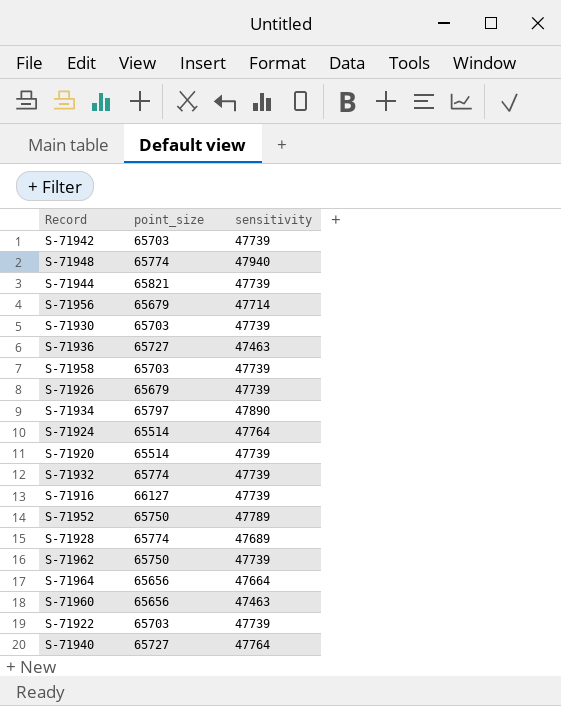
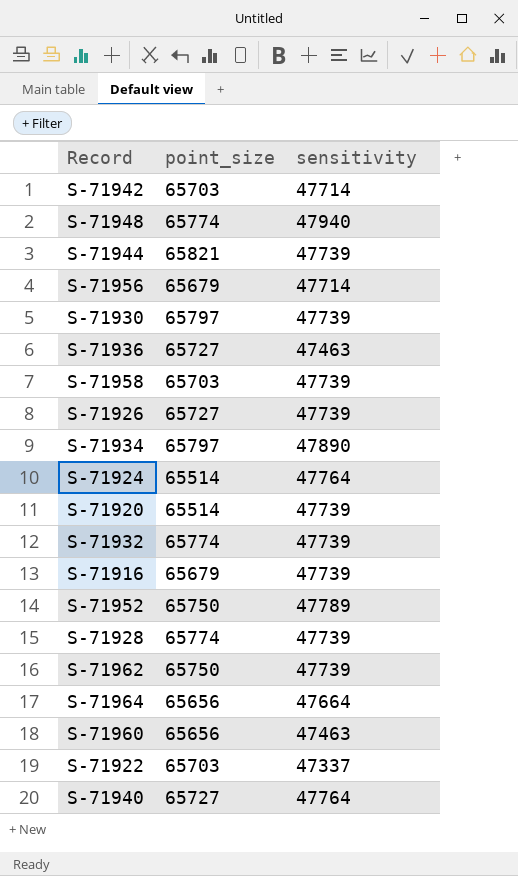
S-71942 | sensitivity: 47739 -> 47714
S-71930 | point_size: 65703 -> 65797
S-71926 | point_size: 65679 -> 65727
S-71916 | point_size: 66127 -> 65679
S-71928 | sensitivity: 47689 -> 47739
S-71922 | sensitivity: 47739 -> 47337

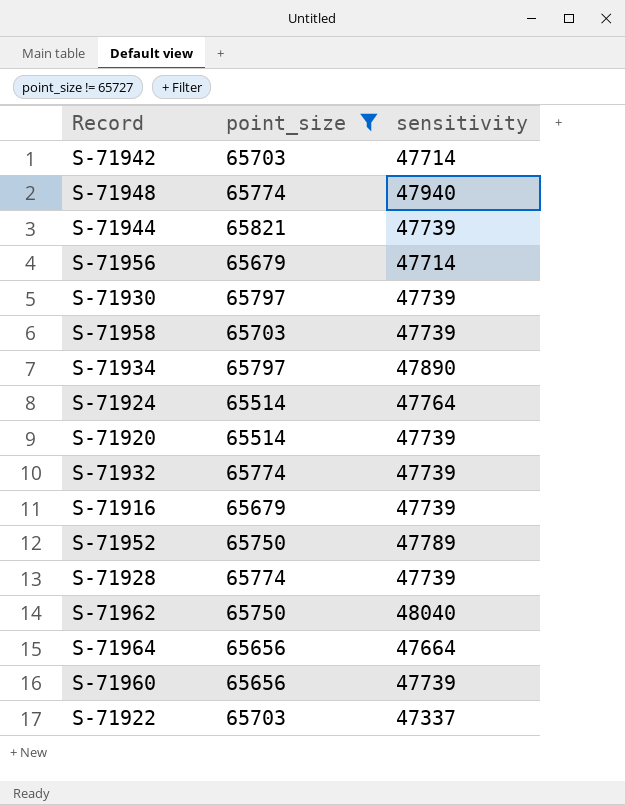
filter: none -> point_size != 65727
S-71962 | sensitivity: 47739 -> 48040
S-71960 | sensitivity: 47463 -> 47739

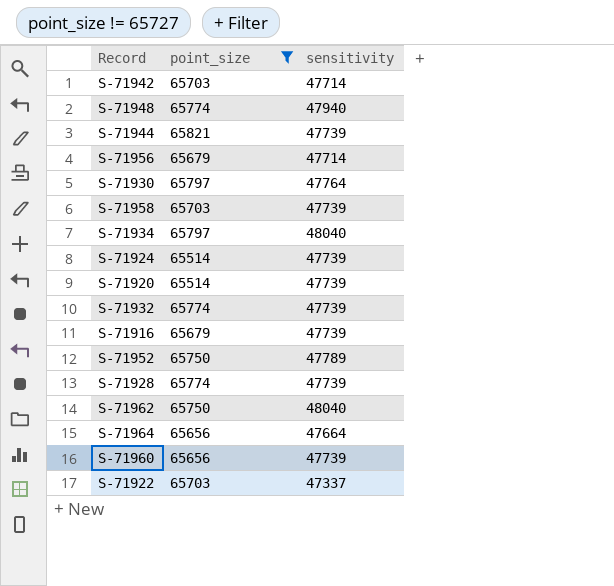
S-71930 | sensitivity: 47739 -> 47764
S-71934 | sensitivity: 47890 -> 48040
S-71924 | sensitivity: 47764 -> 47739

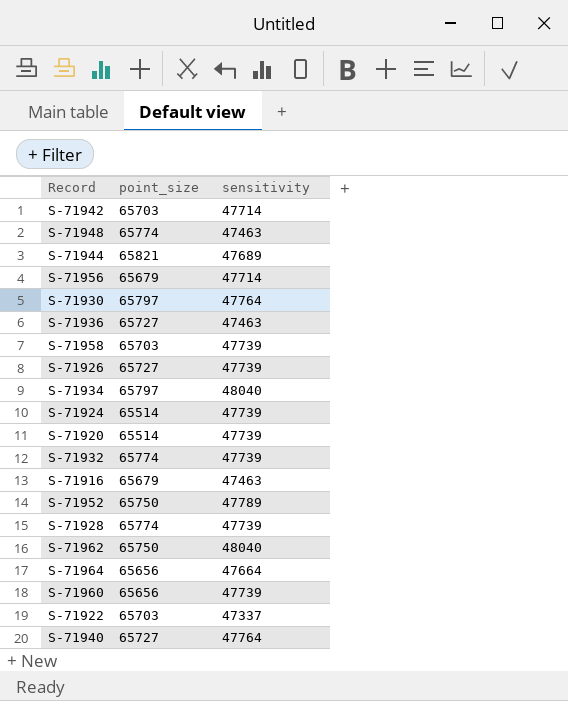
filter: point_size != 65727 -> none
S-71948 | sensitivity: 47940 -> 47463
S-71944 | sensitivity: 47739 -> 47689
S-71916 | sensitivity: 47739 -> 47463

